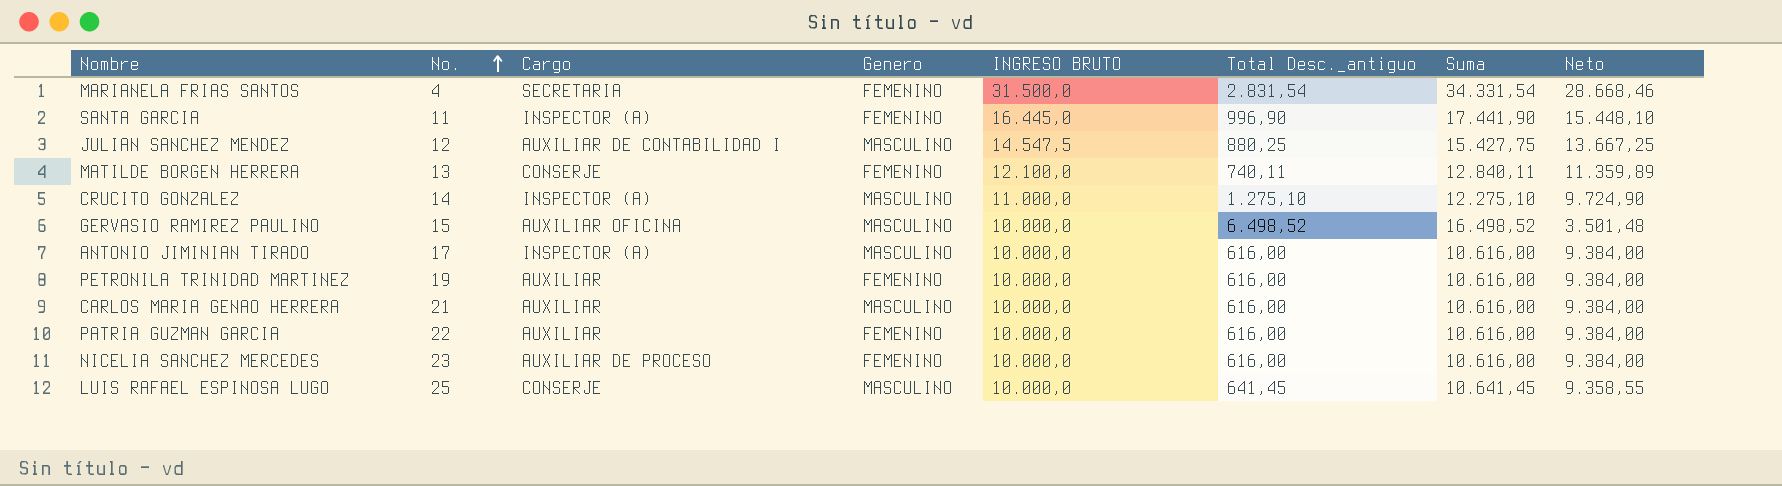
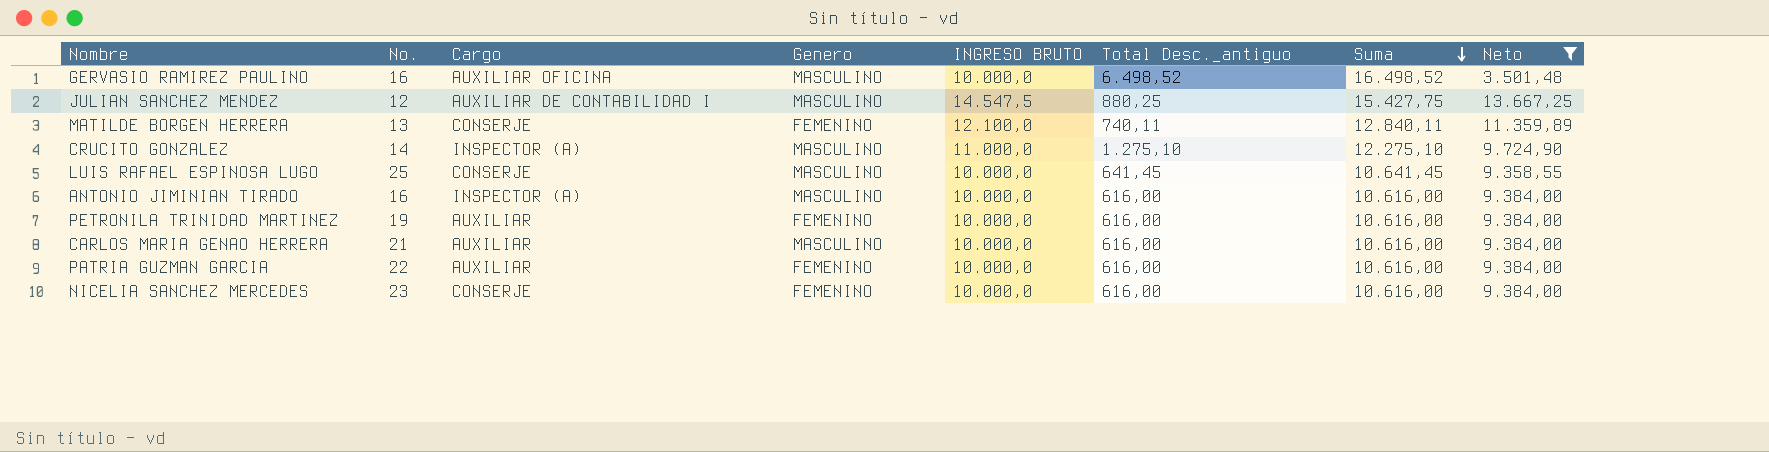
filter: none -> Neto <= 13.667,25
row order: No. ascending -> Suma descending
GERVASIO RAMIREZ PAULINO | No.: 15 -> 16
ANTONIO JIMINIAN TIRADO | No.: 17 -> 16
NICELIA SANCHEZ MERCEDES | Cargo: AUXILIAR DE PROCESO -> CONSERJE

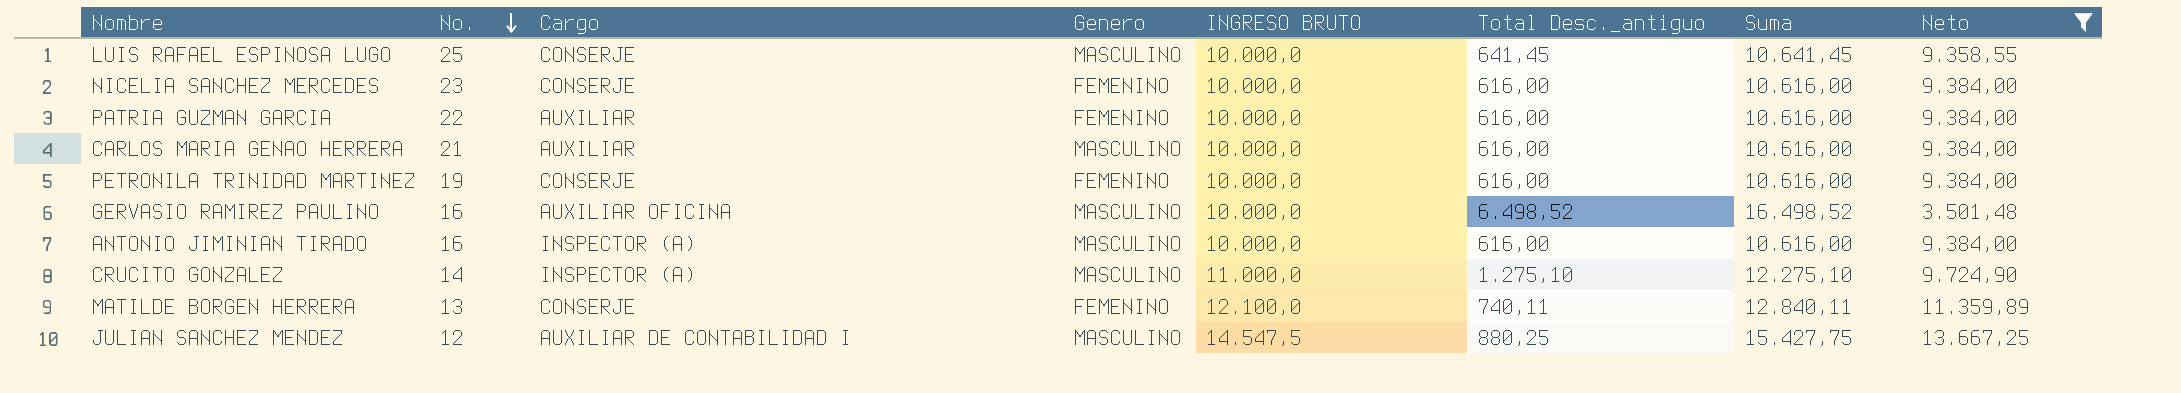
row order: Suma descending -> No. descending
PETRONILA TRINIDAD MARTINEZ | Cargo: AUXILIAR -> CONSERJE

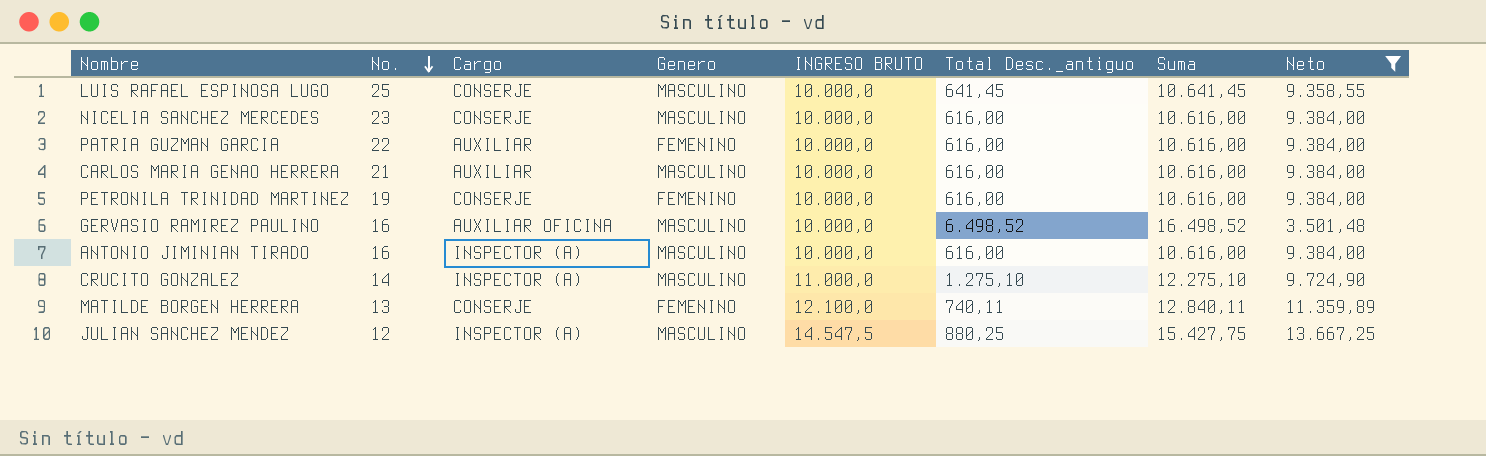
NICELIA SANCHEZ MERCEDES | Genero: FEMENINO -> MASCULINO
JULIAN SANCHEZ MENDEZ | Cargo: AUXILIAR DE CONTABILIDAD I -> INSPECTOR (A)

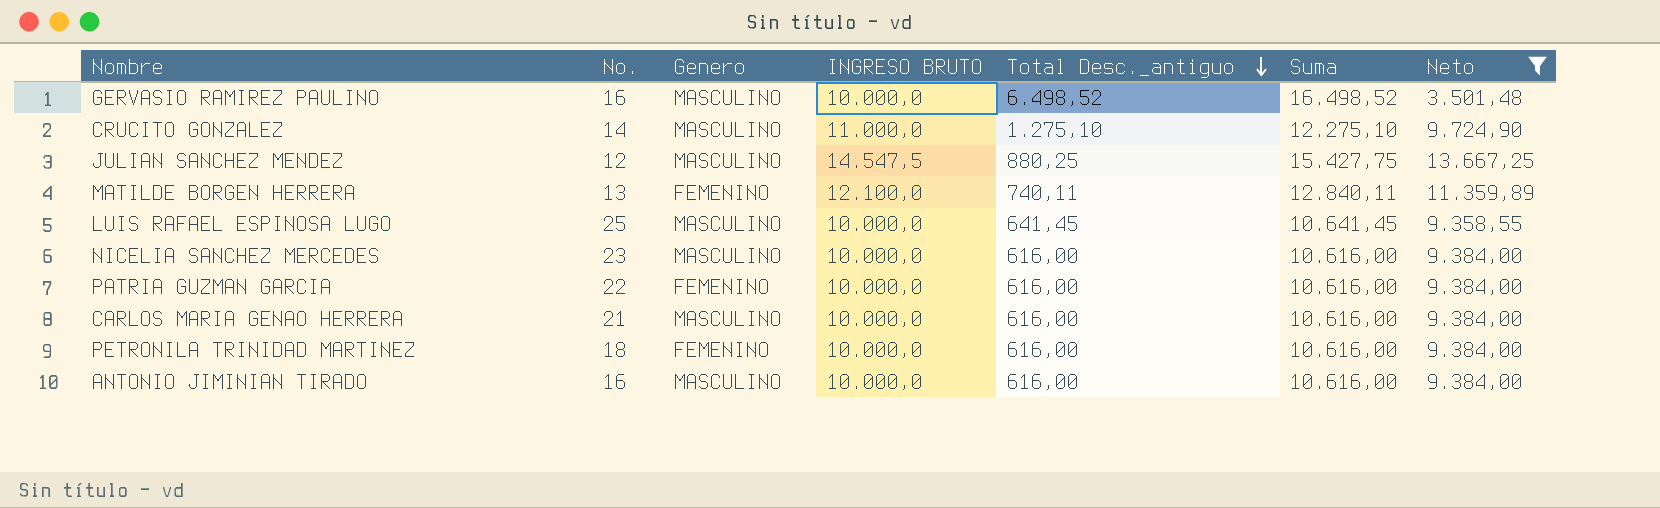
row order: No. descending -> Total Desc._antiguo descending
column Cargo | position: 3 -> none
PETRONILA TRINIDAD MARTINEZ | No.: 19 -> 18

